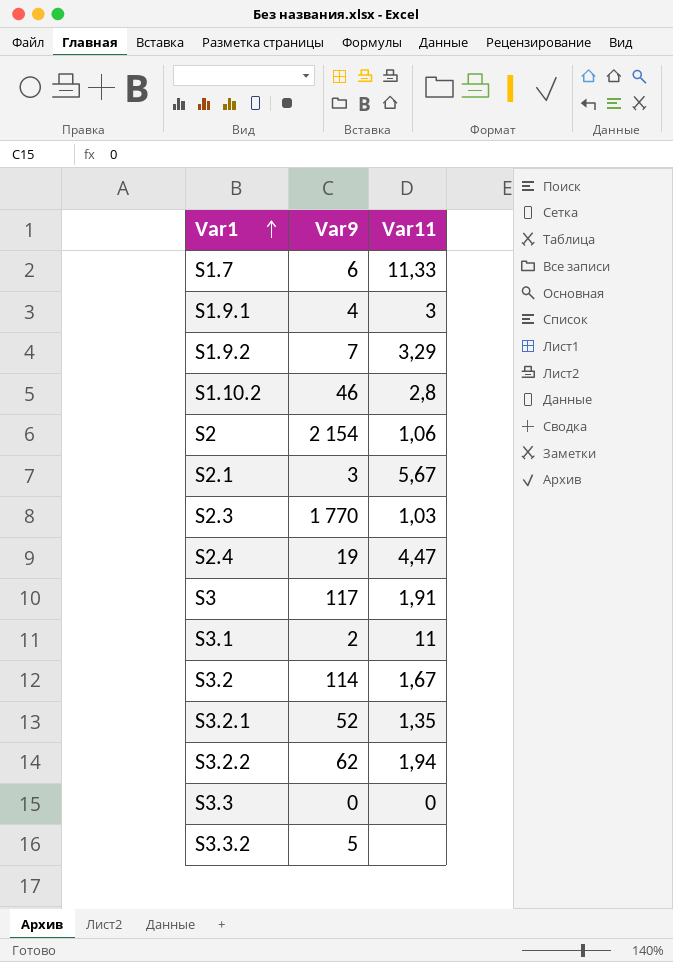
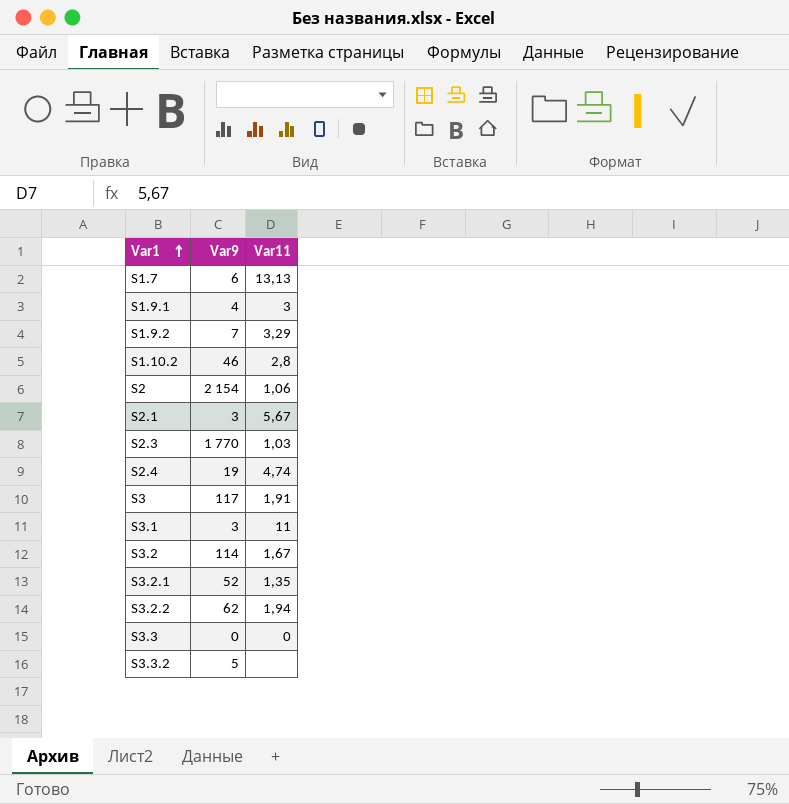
S1.7 | Var11: 11,33 -> 13,13
S2.4 | Var11: 4,47 -> 4,74
S3.1 | Var9: 2 -> 3

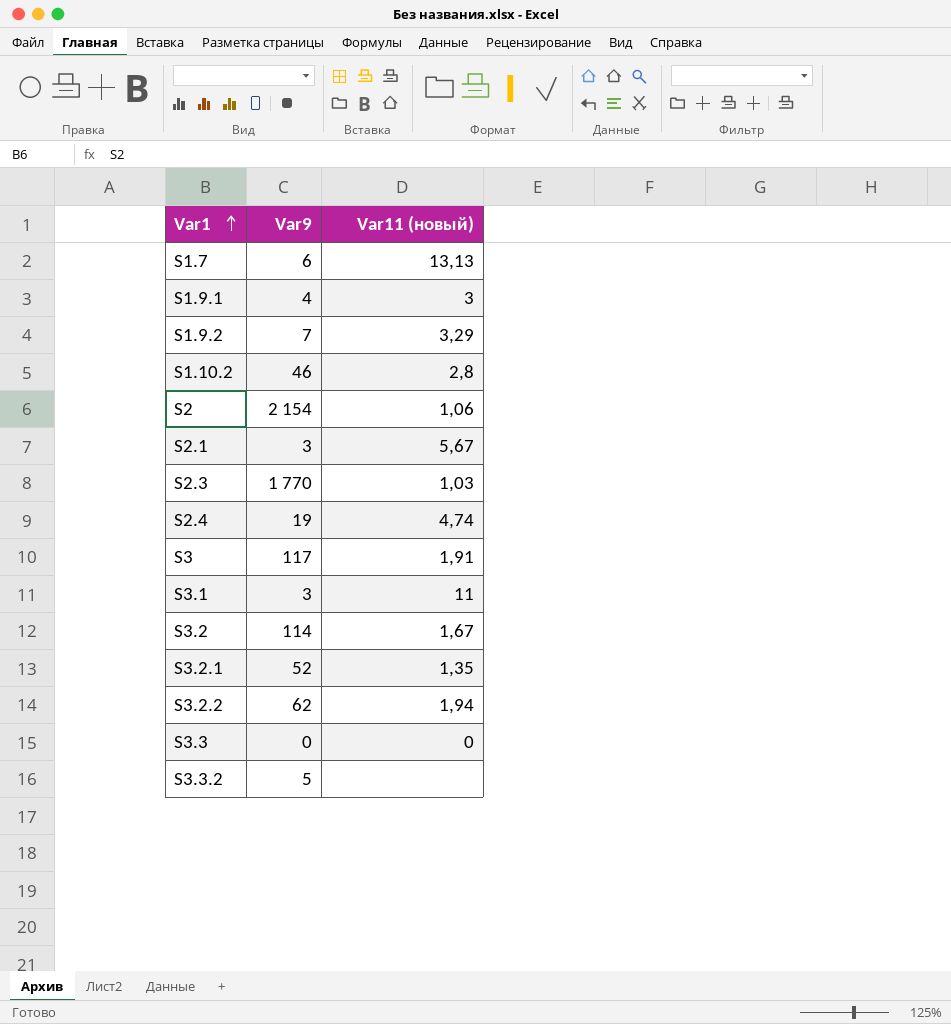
column name: Var11 -> Var11 (новый)

